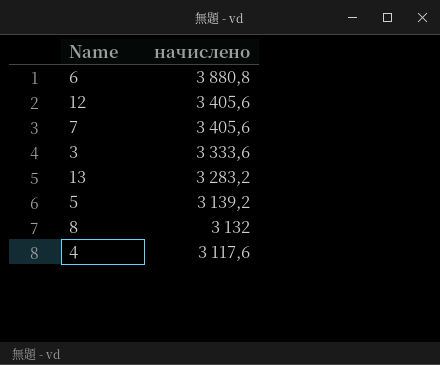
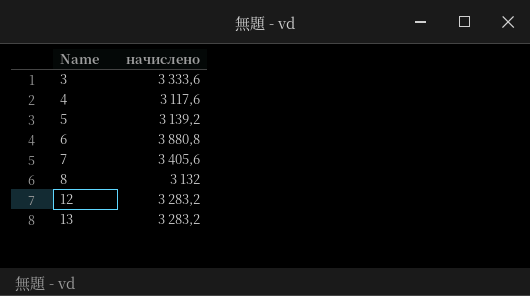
row order: начислено descending -> Name ascending
12 | начислено: 3 405,6 -> 3 283,2

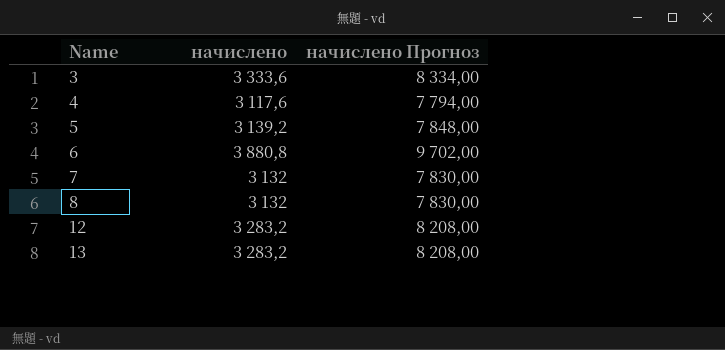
column начислено Прогноз | formula: none -> [начислено] * 2,5
7 | начислено: 3 405,6 -> 3 132

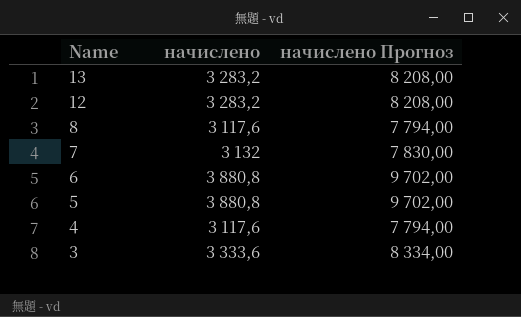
row order: Name ascending -> Name descending
8 | начислено: 3 132 -> 3 117,6
8 | начислено Прогноз: 7 830,00 -> 7 794,00
5 | начислено: 3 139,2 -> 3 880,8
5 | начислено Прогноз: 7 848,00 -> 9 702,00

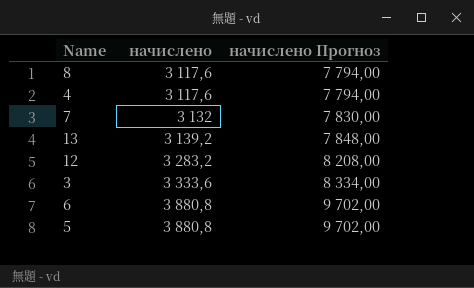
row order: Name descending -> начислено ascending
13 | начислено: 3 283,2 -> 3 139,2
13 | начислено Прогноз: 8 208,00 -> 7 848,00

